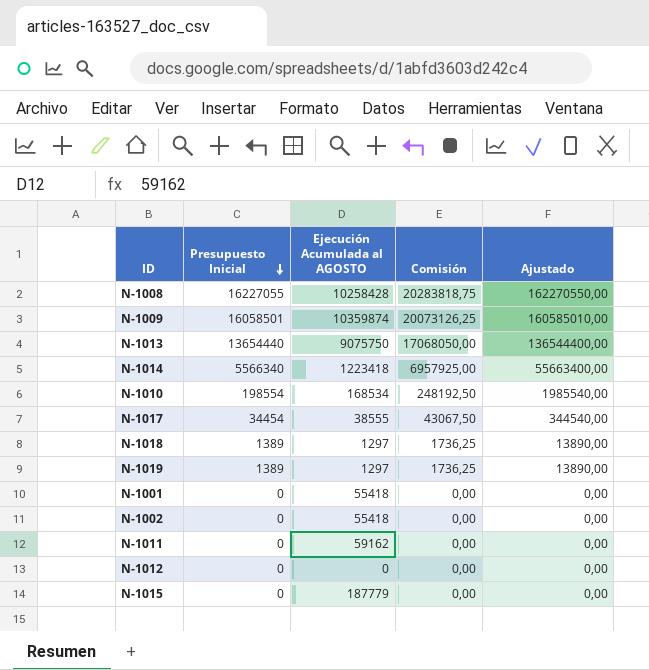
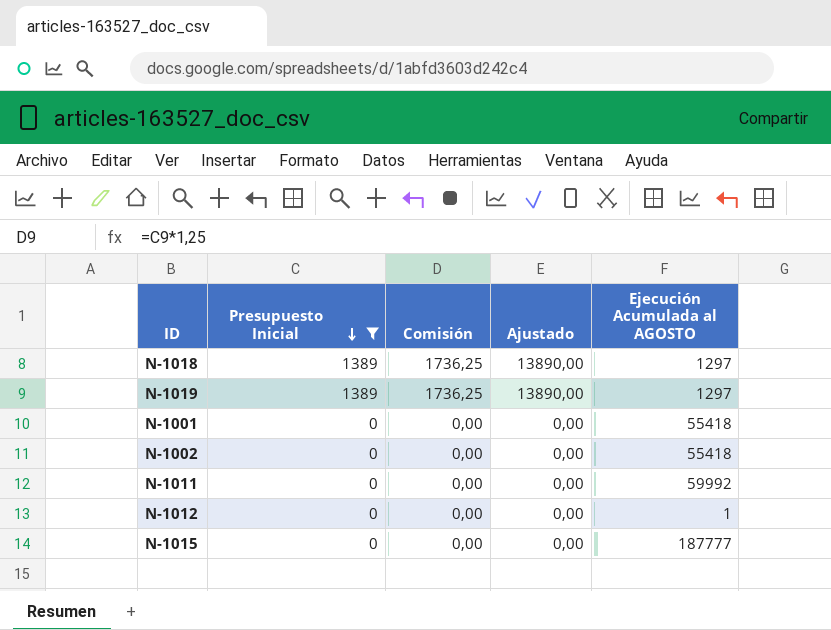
filter: none -> Presupuesto Inicial <= 1389
column Ejecución Acumulada al AGOSTO | position: 3 -> 5
N-1011 | Ejecución Acumulada al AGOSTO: 59162 -> 59992
N-1012 | Ejecución Acumulada al AGOSTO: 0 -> 1
N-1015 | Ejecución Acumulada al AGOSTO: 187779 -> 187777

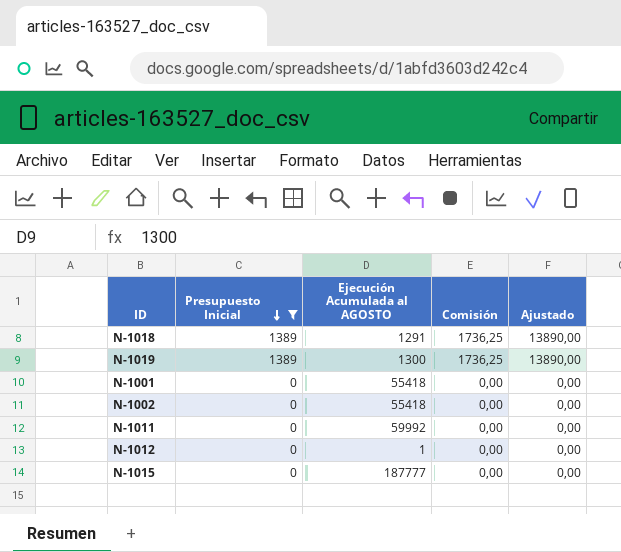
column Ejecución Acumulada al AGOSTO | position: 5 -> 3
N-1018 | Ejecución Acumulada al AGOSTO: 1297 -> 1291
N-1019 | Ejecución Acumulada al AGOSTO: 1297 -> 1300

